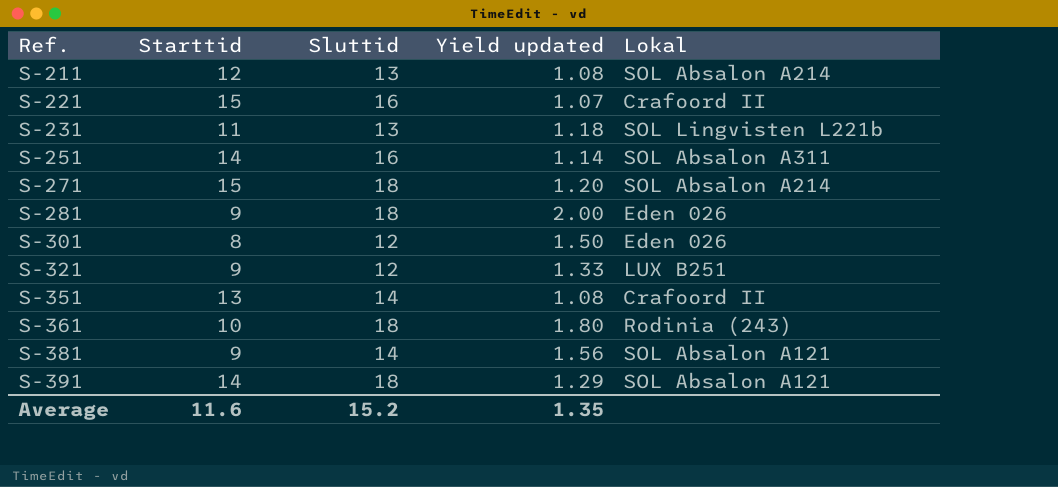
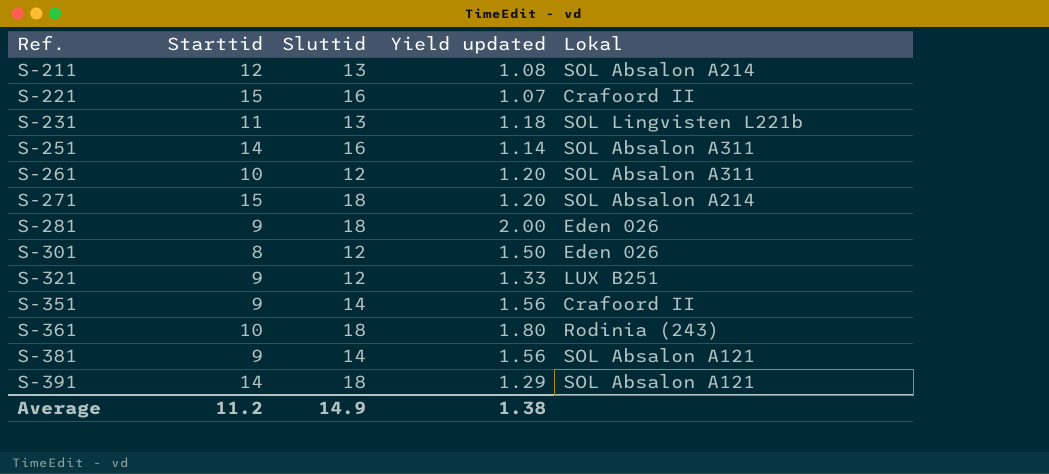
row S-261: none -> 10 | 12 | 1.20 | SOL Absalon A311
S-351 | Starttid: 13 -> 9
S-351 | Yield updated: 1.08 -> 1.56
Average | Starttid: 11.6 -> 11.2
Average | Sluttid: 15.2 -> 14.9
Average | Yield updated: 1.35 -> 1.38

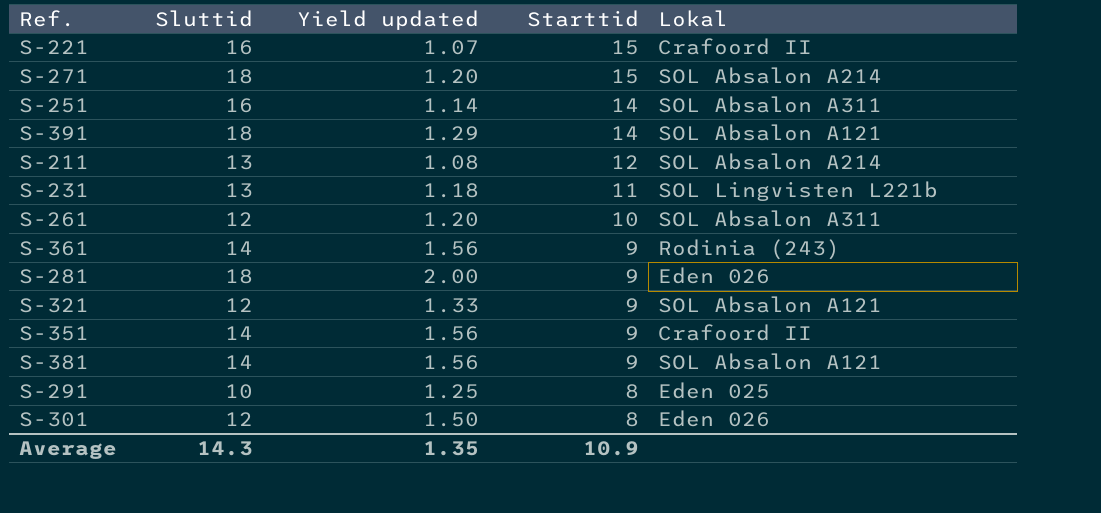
row order: Ref. ascending -> Starttid descending
column Starttid | position: 2 -> 4
S-361 | Sluttid: 18 -> 14
S-361 | Yield updated: 1.80 -> 1.56
S-361 | Starttid: 10 -> 9
S-321 | Lokal: LUX B251 -> SOL Absalon A121
row S-291: none -> 10 | 1.25 | 8 | Eden 025
Average | Sluttid: 14.9 -> 14.3
Average | Yield updated: 1.38 -> 1.35
Average | Starttid: 11.2 -> 10.9

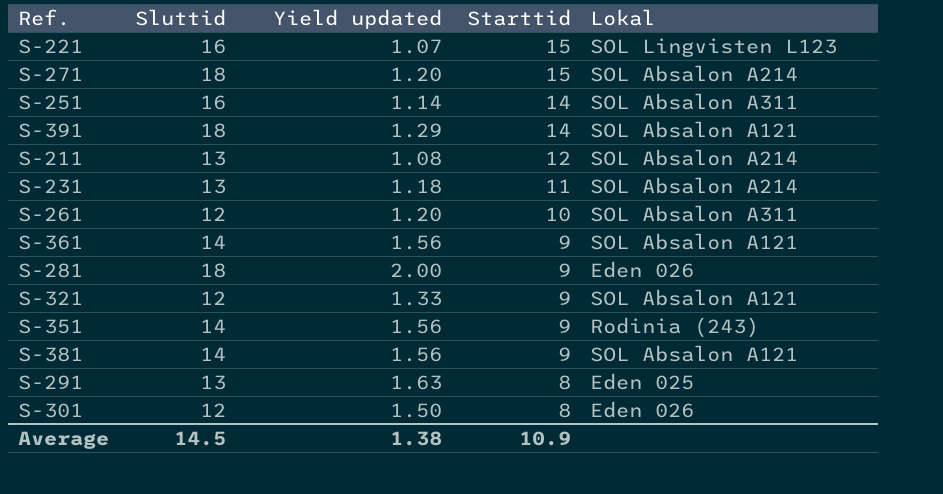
S-221 | Lokal: Crafoord II -> SOL Lingvisten L123
S-231 | Lokal: SOL Lingvisten L221b -> SOL Absalon A214
S-361 | Lokal: Rodinia (243) -> SOL Absalon A121
S-351 | Lokal: Crafoord II -> Rodinia (243)
S-291 | Sluttid: 10 -> 13
S-291 | Yield updated: 1.25 -> 1.63
Average | Sluttid: 14.3 -> 14.5
Average | Yield updated: 1.35 -> 1.38

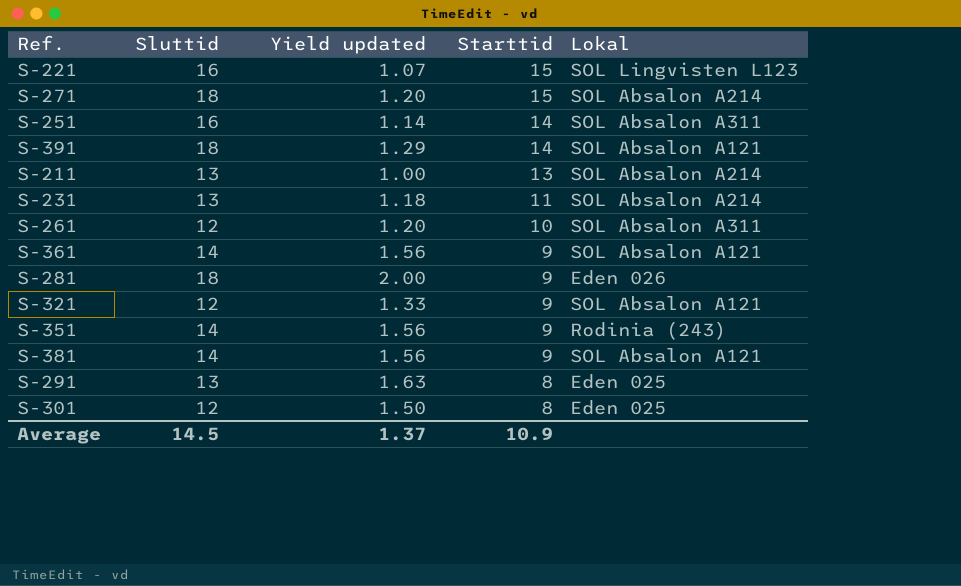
S-211 | Yield updated: 1.08 -> 1.00
S-211 | Starttid: 12 -> 13
S-301 | Lokal: Eden 026 -> Eden 025
Average | Yield updated: 1.38 -> 1.37

